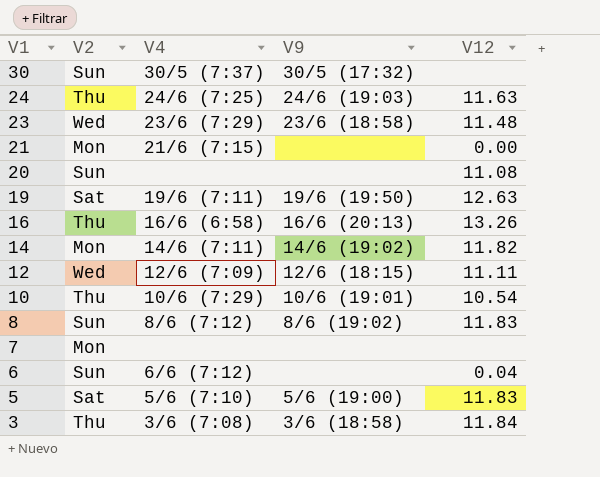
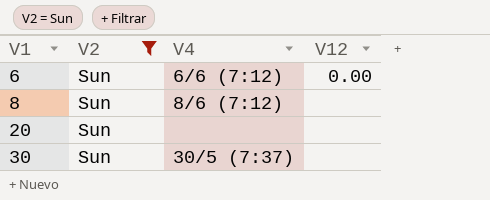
filter: none -> V2 = Sun
row order: V1 descending -> V1 ascending
column V9 | position: 4 -> none
6 | V12: 0.04 -> 0.00
8 | V12: 11.83 -> none
20 | V12: 11.08 -> none

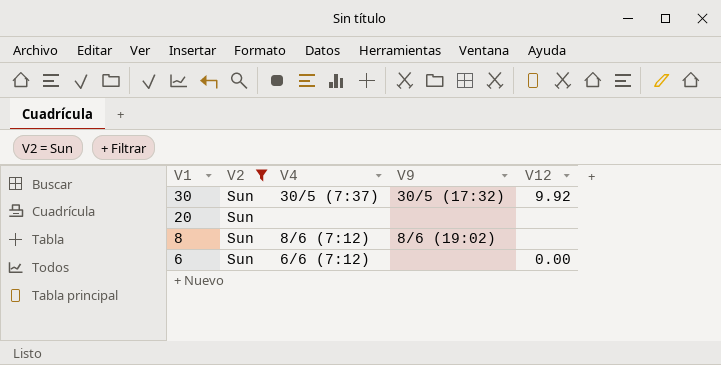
row order: V1 ascending -> V1 descending
column V9 | position: none -> 4
30 | V12: none -> 9.92

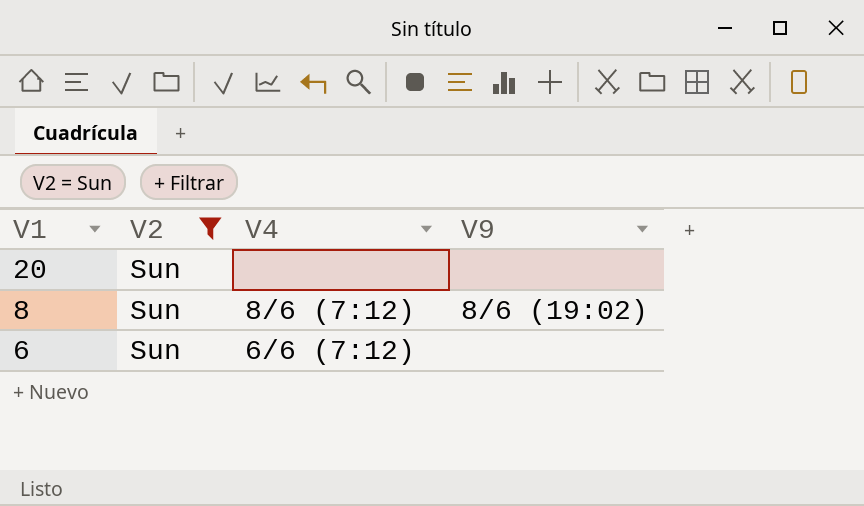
column V12 | position: 5 -> none
row 30: Sun | 30/5 (7:37) | 30/5 (17:32) | 9.92 -> none

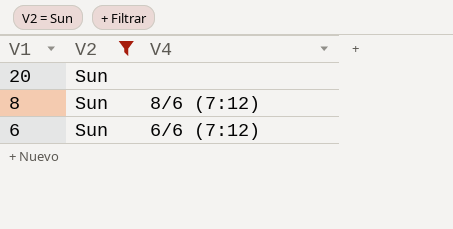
column V9 | position: 4 -> none

